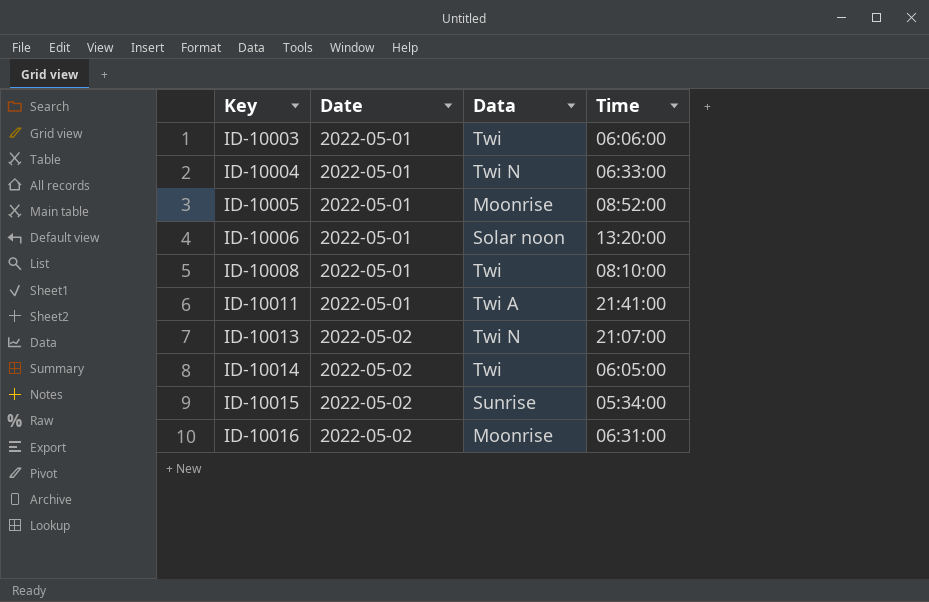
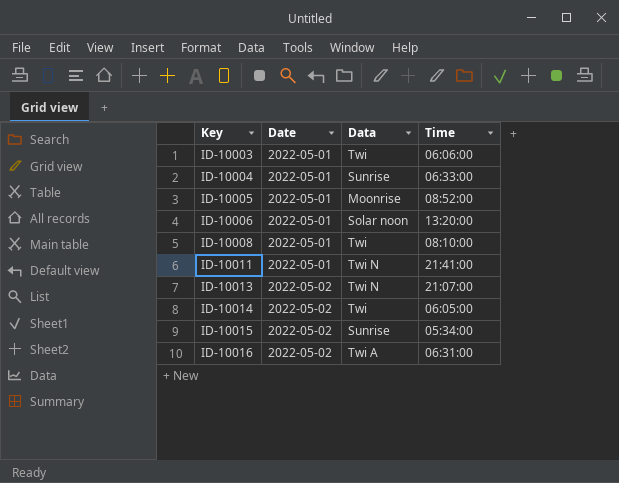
ID-10004 | Data: Twi N -> Sunrise
ID-10011 | Data: Twi A -> Twi N
ID-10016 | Data: Moonrise -> Twi A

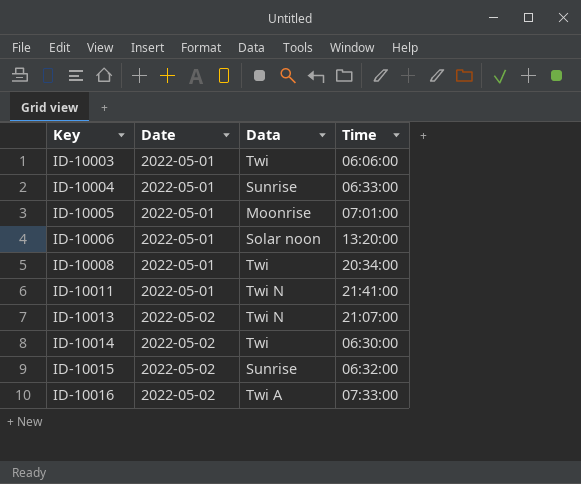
ID-10005 | Time: 08:52:00 -> 07:01:00
ID-10008 | Time: 08:10:00 -> 20:34:00
ID-10014 | Time: 06:05:00 -> 06:30:00
ID-10015 | Time: 05:34:00 -> 06:32:00
ID-10016 | Time: 06:31:00 -> 07:33:00

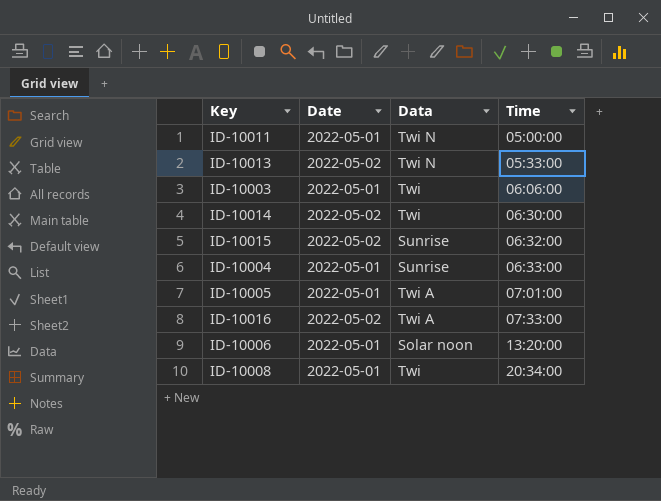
row order: Key ascending -> Time ascending
ID-10011 | Time: 21:41:00 -> 05:00:00
ID-10013 | Time: 21:07:00 -> 05:33:00
ID-10005 | Data: Moonrise -> Twi A

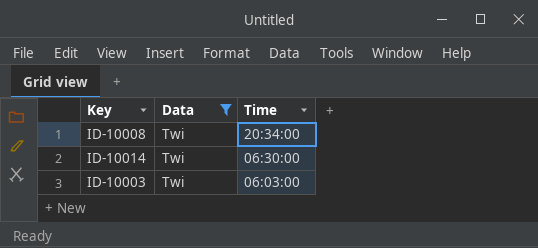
filter: none -> Data = Twi
row order: Time ascending -> Time descending
column Date | position: 2 -> none
ID-10003 | Time: 06:06:00 -> 06:03:00

